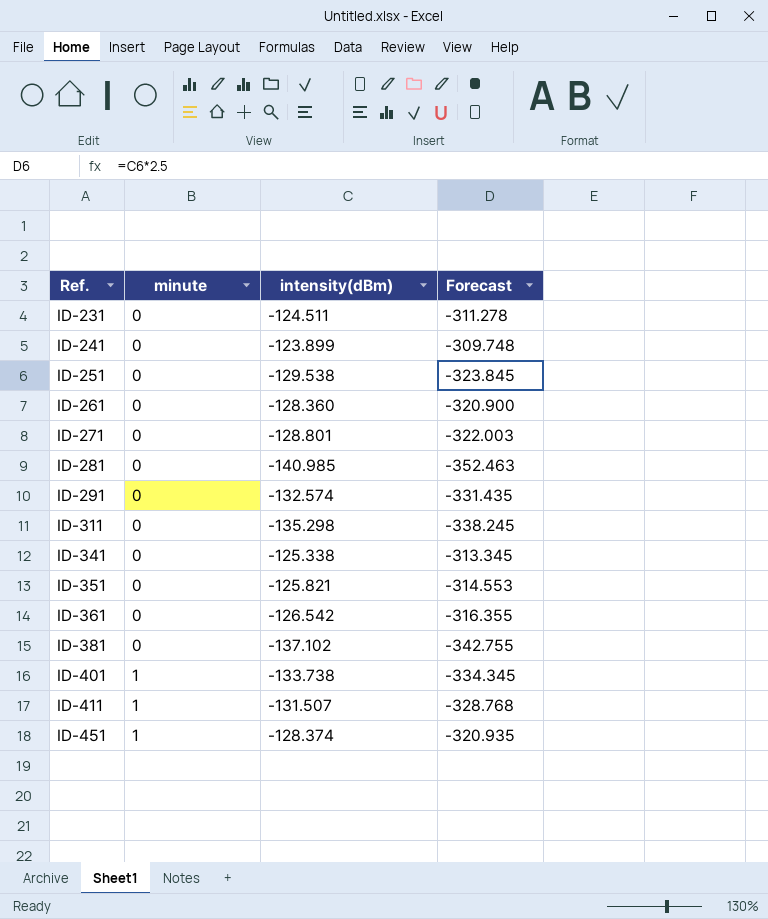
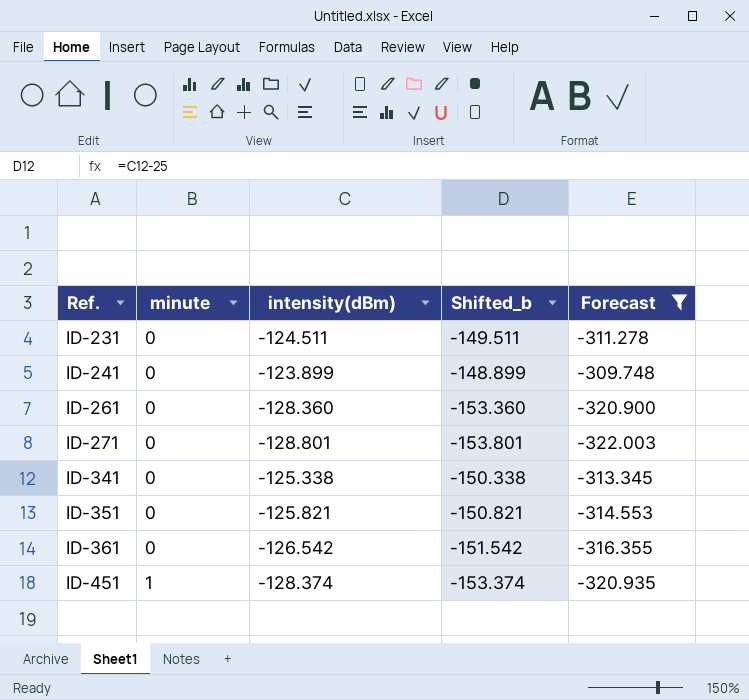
filter: none -> Forecast >= -322.003
column Shifted_b | formula: none -> [intensity(dBm)] - 25

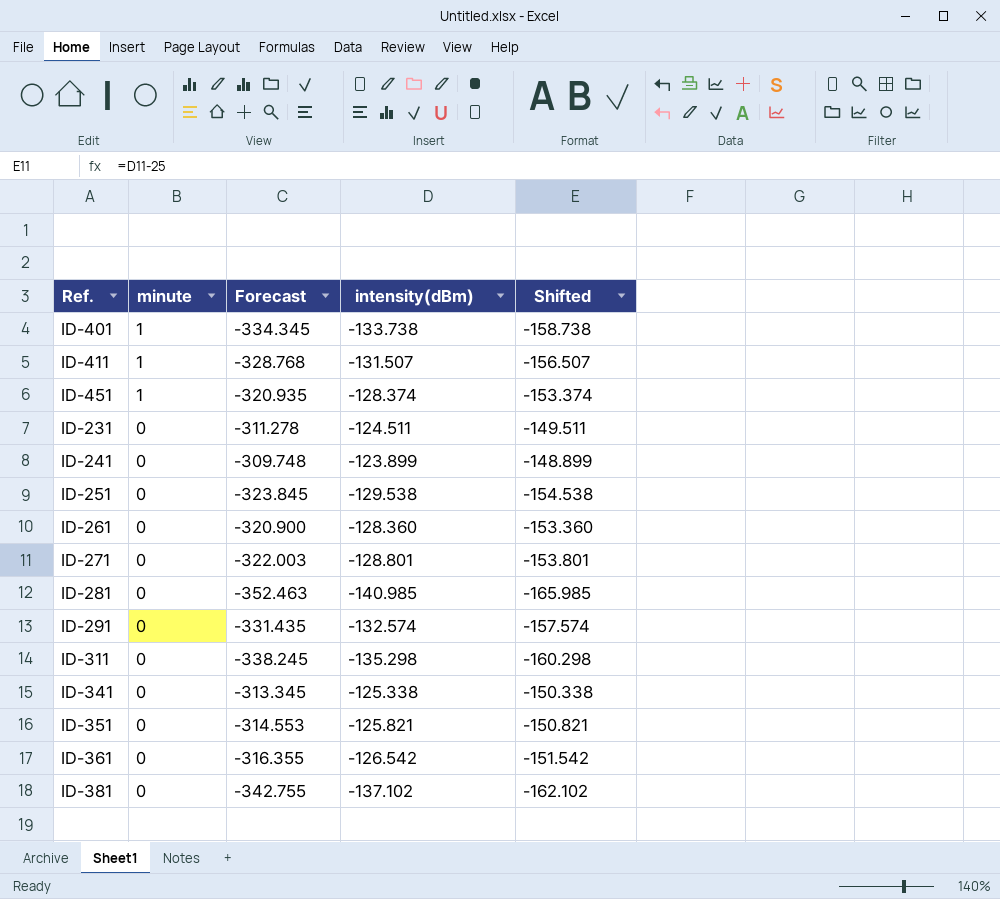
filter: Forecast >= -322.003 -> none
row order: Ref. ascending -> minute descending
column Forecast | position: 5 -> 3
column name: Shifted_b -> Shifted

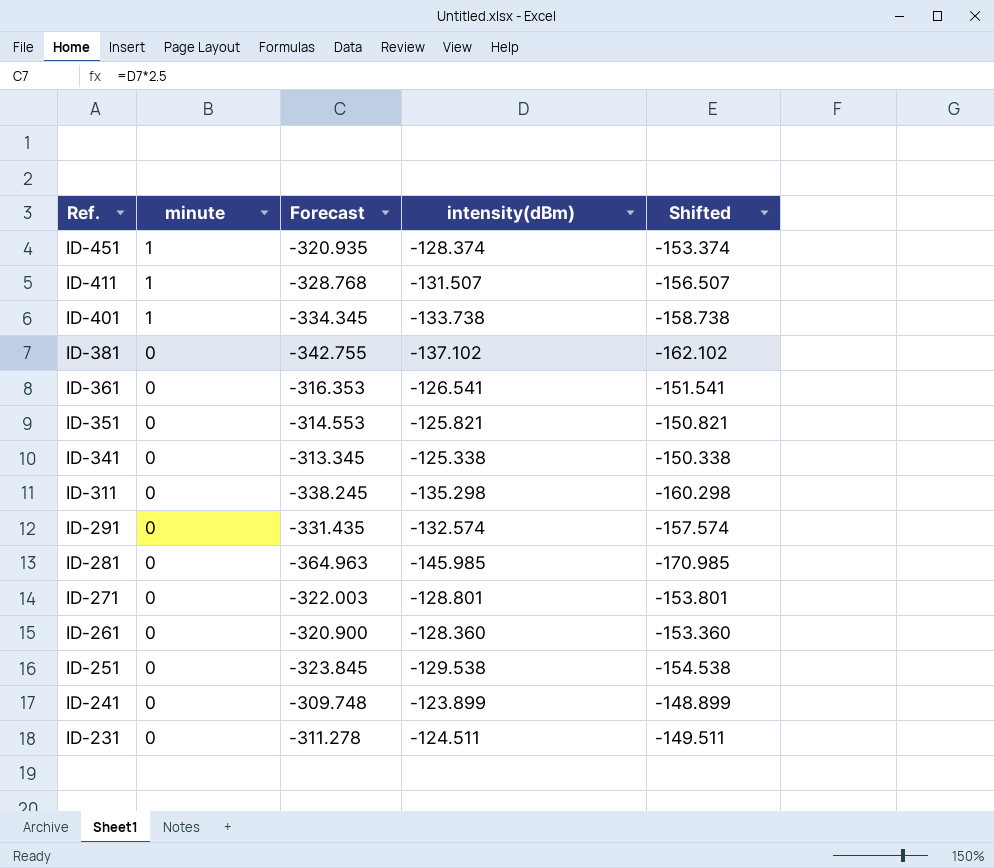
row order: minute descending -> Ref. descending
ID-361 | Forecast: -316.355 -> -316.353
ID-361 | intensity(dBm): -126.542 -> -126.541
ID-361 | Shifted: -151.542 -> -151.541
ID-281 | Forecast: -352.463 -> -364.963
ID-281 | intensity(dBm): -140.985 -> -145.985
ID-281 | Shifted: -165.985 -> -170.985

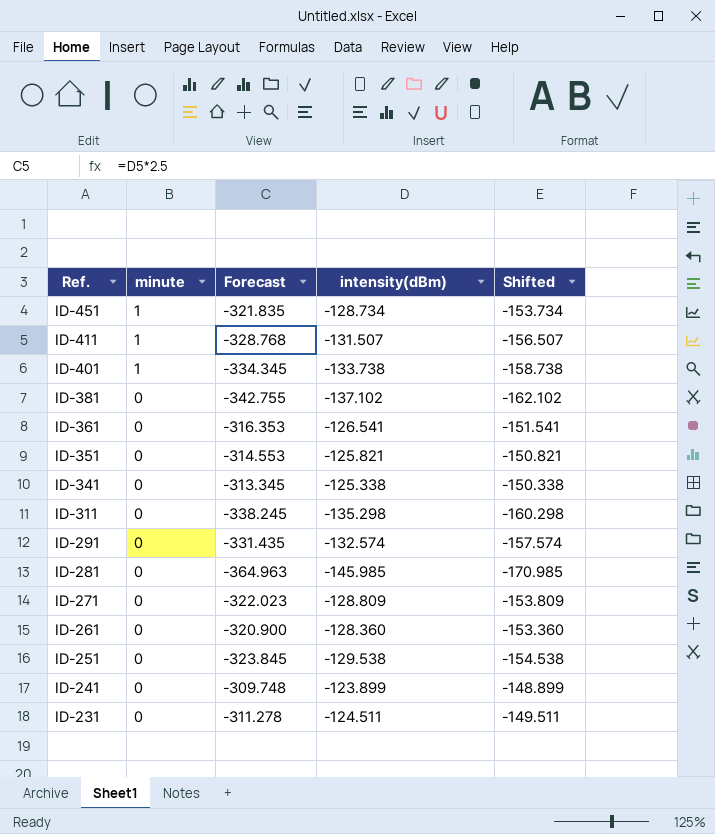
ID-451 | Forecast: -320.935 -> -321.835
ID-451 | intensity(dBm): -128.374 -> -128.734
ID-451 | Shifted: -153.374 -> -153.734
ID-271 | Forecast: -322.003 -> -322.023
ID-271 | intensity(dBm): -128.801 -> -128.809
ID-271 | Shifted: -153.801 -> -153.809

